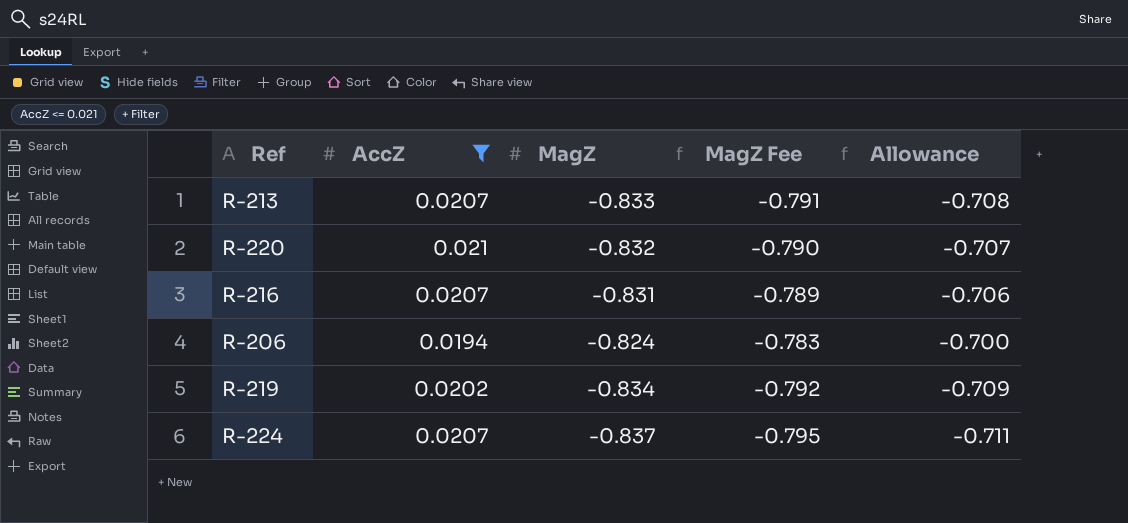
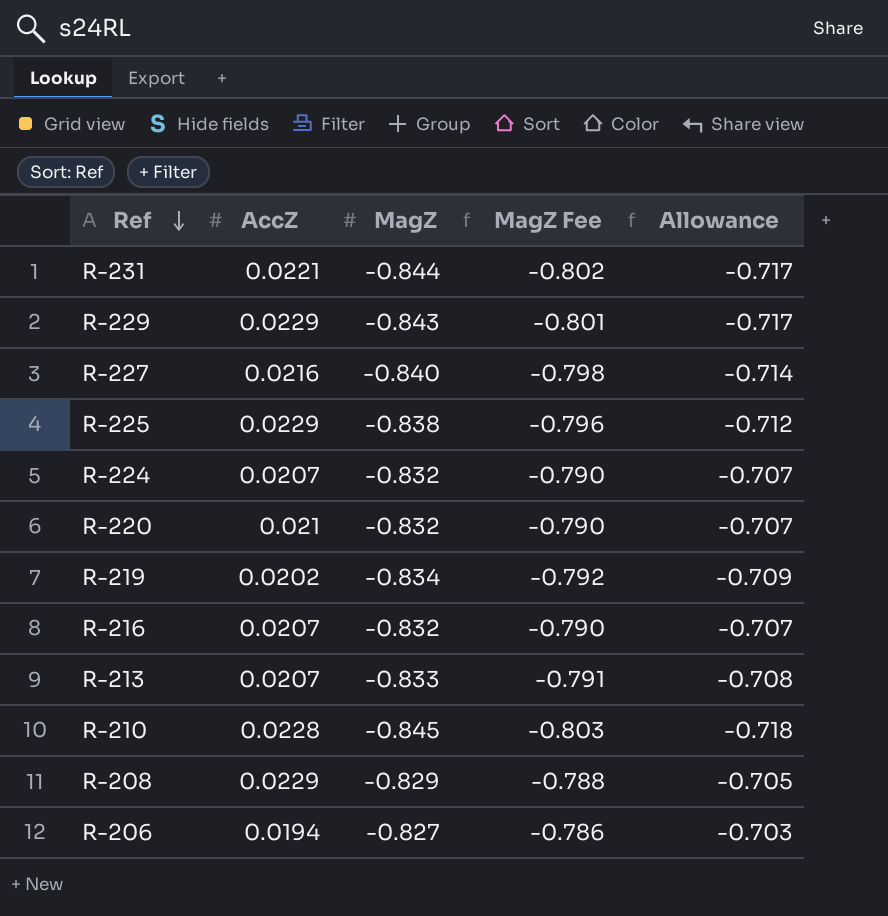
filter: AccZ <= 0.021 -> none
row order: none -> Ref descending
R-224 | MagZ: -0.837 -> -0.832
R-224 | MagZ Fee: -0.795 -> -0.790
R-224 | Allowance: -0.711 -> -0.707
R-216 | MagZ: -0.831 -> -0.832
R-216 | MagZ Fee: -0.789 -> -0.790
R-216 | Allowance: -0.706 -> -0.707
R-206 | MagZ: -0.824 -> -0.827
R-206 | MagZ Fee: -0.783 -> -0.786
R-206 | Allowance: -0.700 -> -0.703

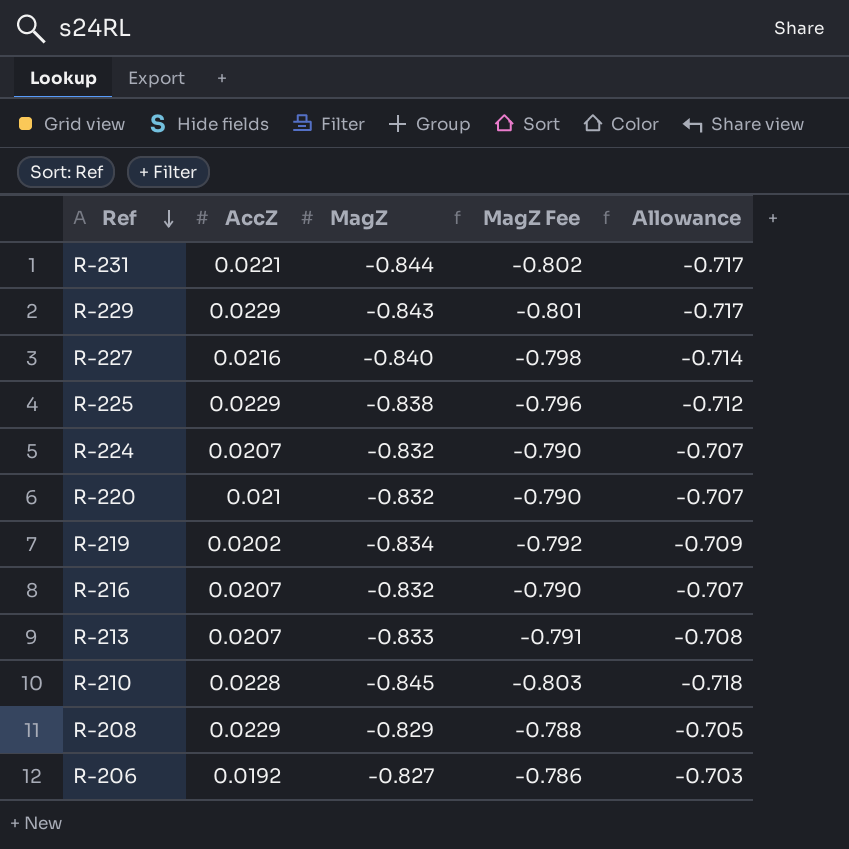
R-206 | AccZ: 0.0194 -> 0.0192

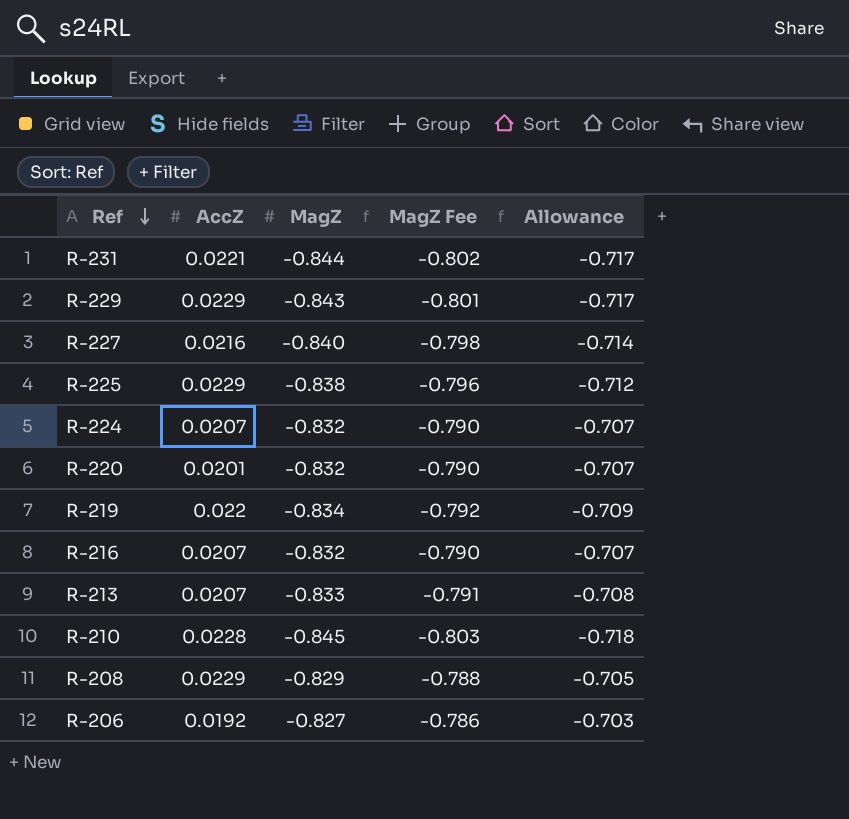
R-220 | AccZ: 0.021 -> 0.0201
R-219 | AccZ: 0.0202 -> 0.022

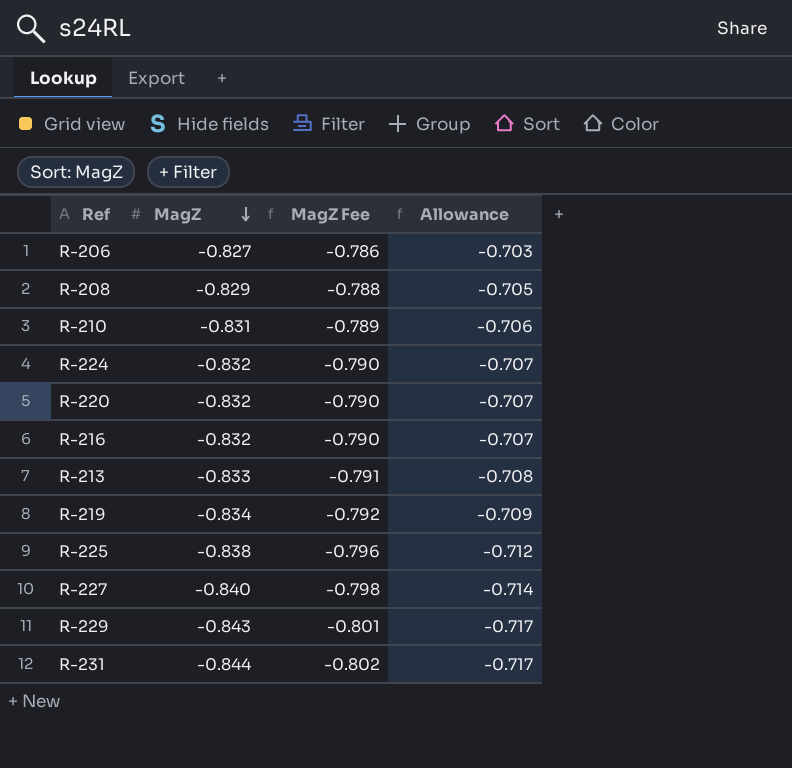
row order: Ref descending -> MagZ descending
column AccZ | position: 2 -> none
R-210 | MagZ: -0.845 -> -0.831
R-210 | MagZ Fee: -0.803 -> -0.789
R-210 | Allowance: -0.718 -> -0.706

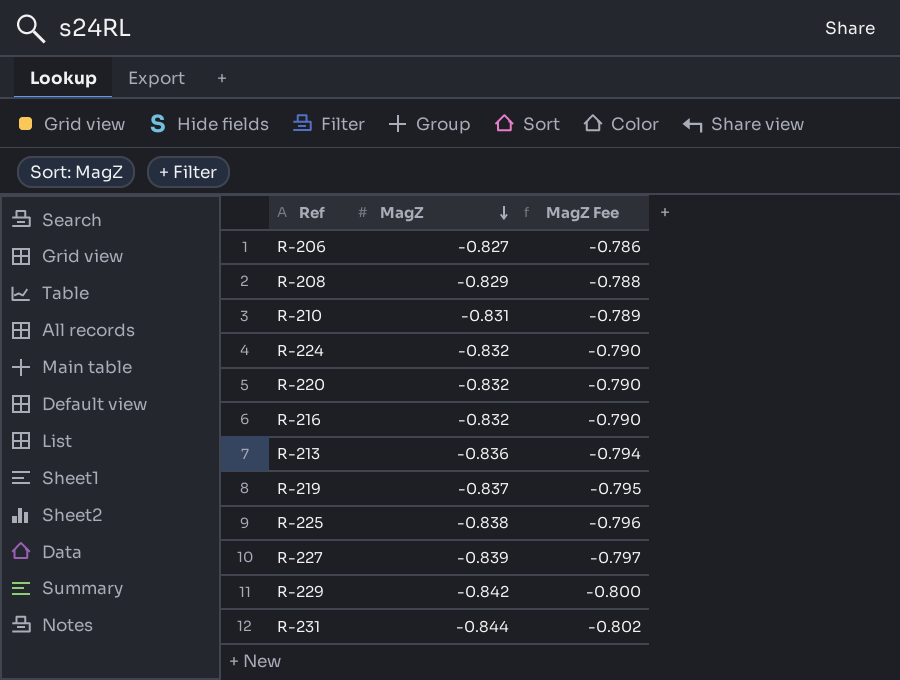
column Allowance | formula: [MagZ] * 0.85 -> none
R-213 | MagZ: -0.833 -> -0.836
R-213 | MagZ Fee: -0.791 -> -0.794
R-219 | MagZ: -0.834 -> -0.837
R-219 | MagZ Fee: -0.792 -> -0.795
R-227 | MagZ: -0.840 -> -0.839
R-227 | MagZ Fee: -0.798 -> -0.797
R-229 | MagZ: -0.843 -> -0.842
R-229 | MagZ Fee: -0.801 -> -0.800

